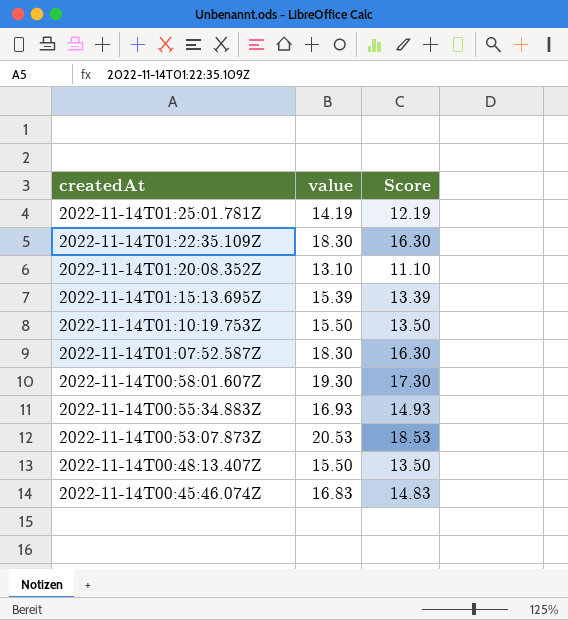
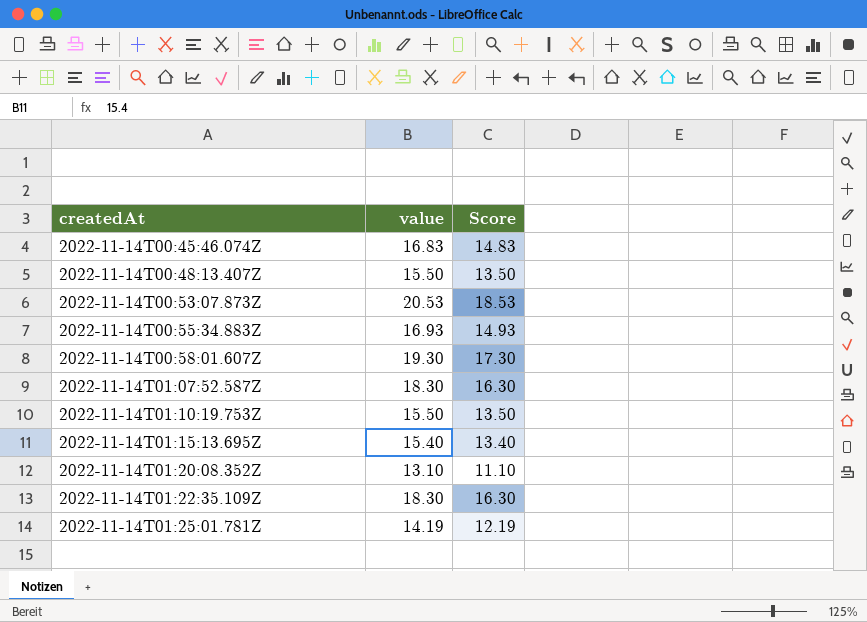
row order: createdAt descending -> createdAt ascending
2022-11-14T01:15:13.695Z | value: 15.39 -> 15.40
2022-11-14T01:15:13.695Z | Score: 13.39 -> 13.40

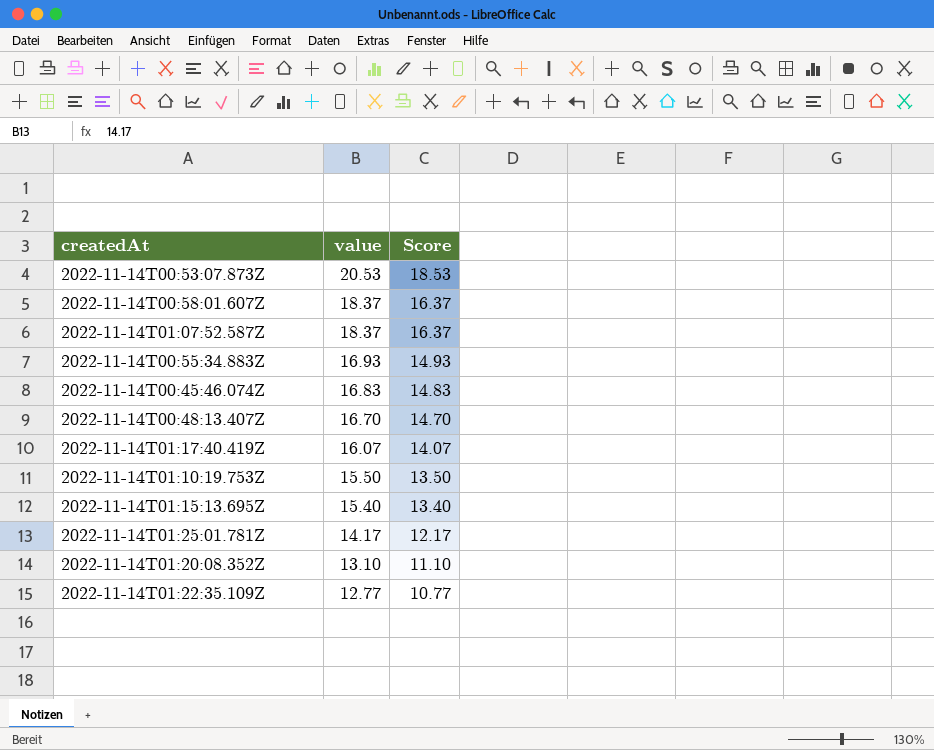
row order: createdAt ascending -> value descending
2022-11-14T00:58:01.607Z | value: 19.30 -> 18.37
2022-11-14T00:58:01.607Z | Score: 17.30 -> 16.37
2022-11-14T01:07:52.587Z | value: 18.30 -> 18.37
2022-11-14T01:07:52.587Z | Score: 16.30 -> 16.37
2022-11-14T00:48:13.407Z | value: 15.50 -> 16.70
2022-11-14T00:48:13.407Z | Score: 13.50 -> 14.70
row 2022-11-14T01:17:40.419Z: none -> 16.07 | 14.07
2022-11-14T01:25:01.781Z | value: 14.19 -> 14.17
2022-11-14T01:25:01.781Z | Score: 12.19 -> 12.17
2022-11-14T01:22:35.109Z | value: 18.30 -> 12.77
2022-11-14T01:22:35.109Z | Score: 16.30 -> 10.77

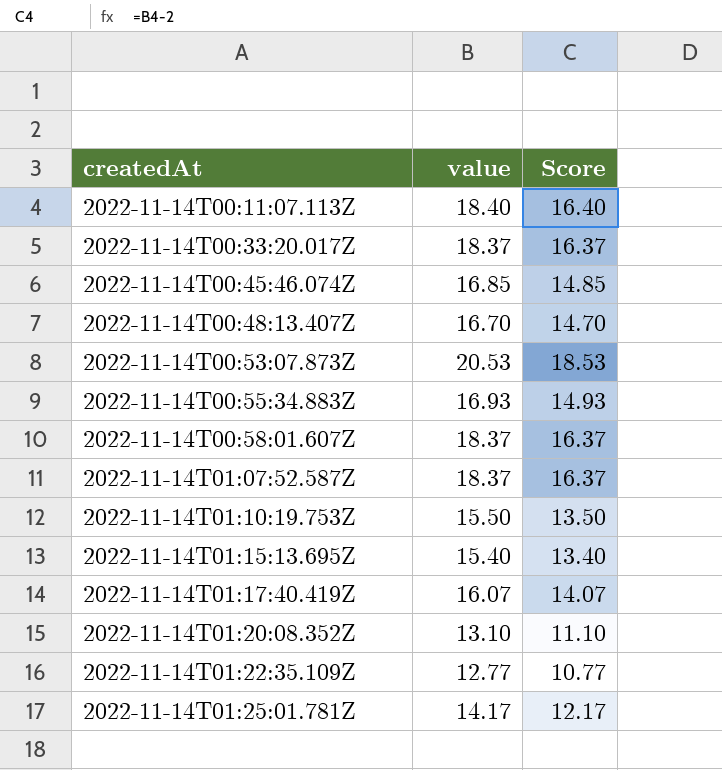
row order: value descending -> createdAt ascending
row 2022-11-14T00:11:07.113Z: none -> 18.40 | 16.40
row 2022-11-14T00:33:20.017Z: none -> 18.37 | 16.37
2022-11-14T00:45:46.074Z | value: 16.83 -> 16.85
2022-11-14T00:45:46.074Z | Score: 14.83 -> 14.85

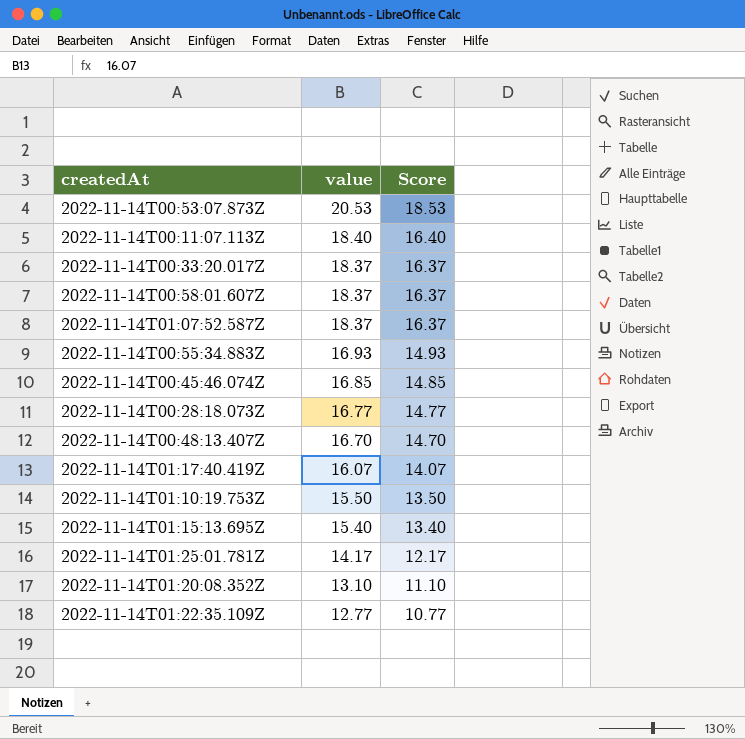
row order: createdAt ascending -> value descending
row 2022-11-14T00:28:18.073Z: none -> 16.77 | 14.77

